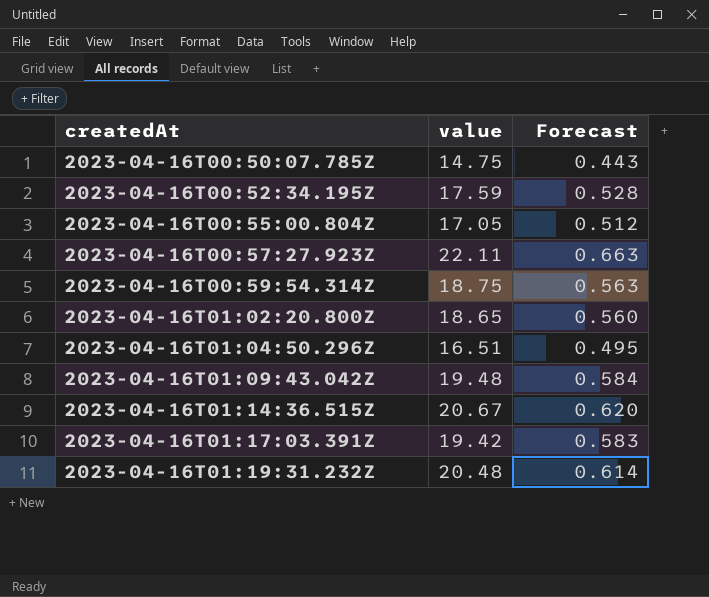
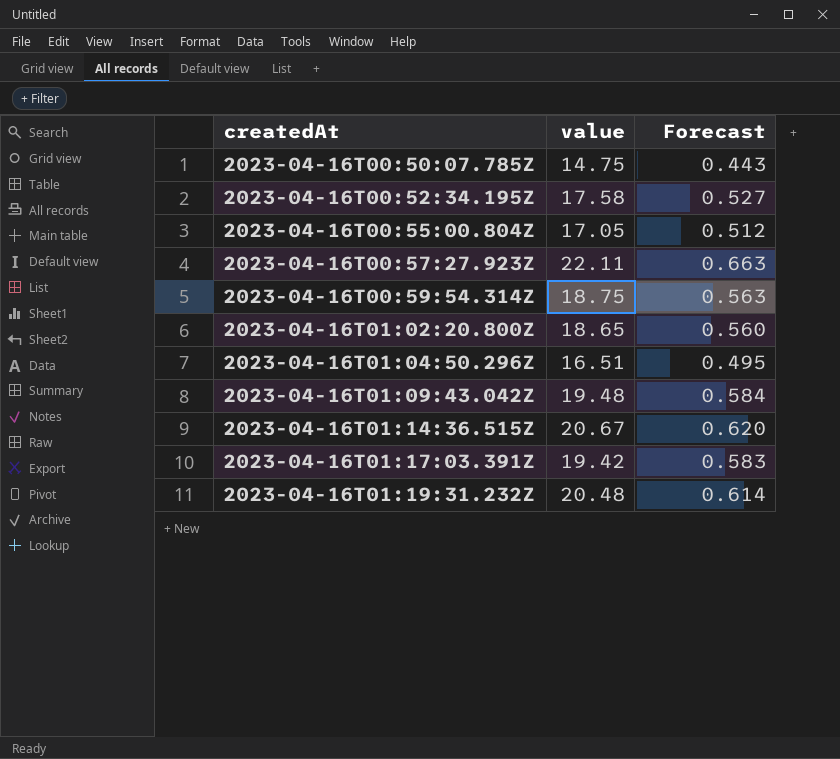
2023-04-16T00:52:34.195Z | value: 17.59 -> 17.58
2023-04-16T00:52:34.195Z | Forecast: 0.528 -> 0.527

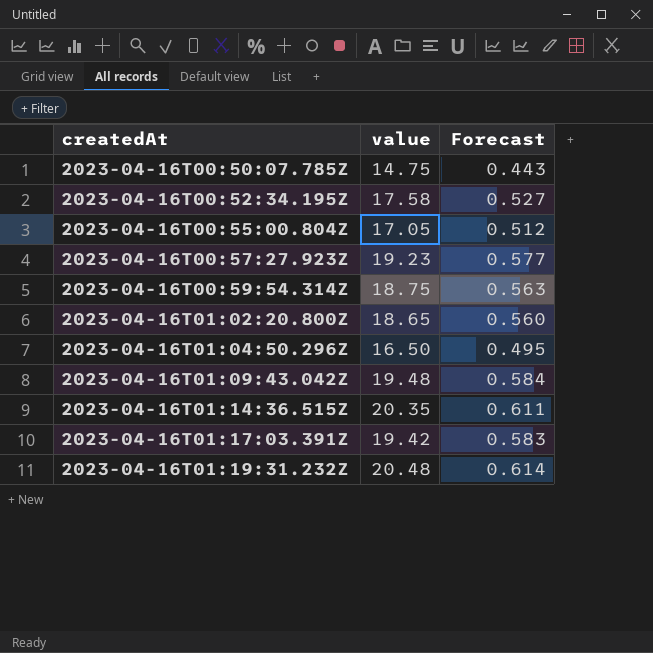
2023-04-16T00:57:27.923Z | value: 22.11 -> 19.23
2023-04-16T00:57:27.923Z | Forecast: 0.663 -> 0.577
2023-04-16T01:04:50.296Z | value: 16.51 -> 16.50
2023-04-16T01:14:36.515Z | value: 20.67 -> 20.35
2023-04-16T01:14:36.515Z | Forecast: 0.620 -> 0.611

